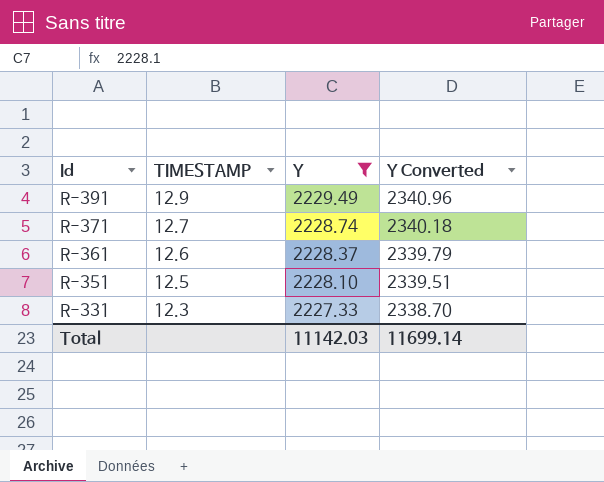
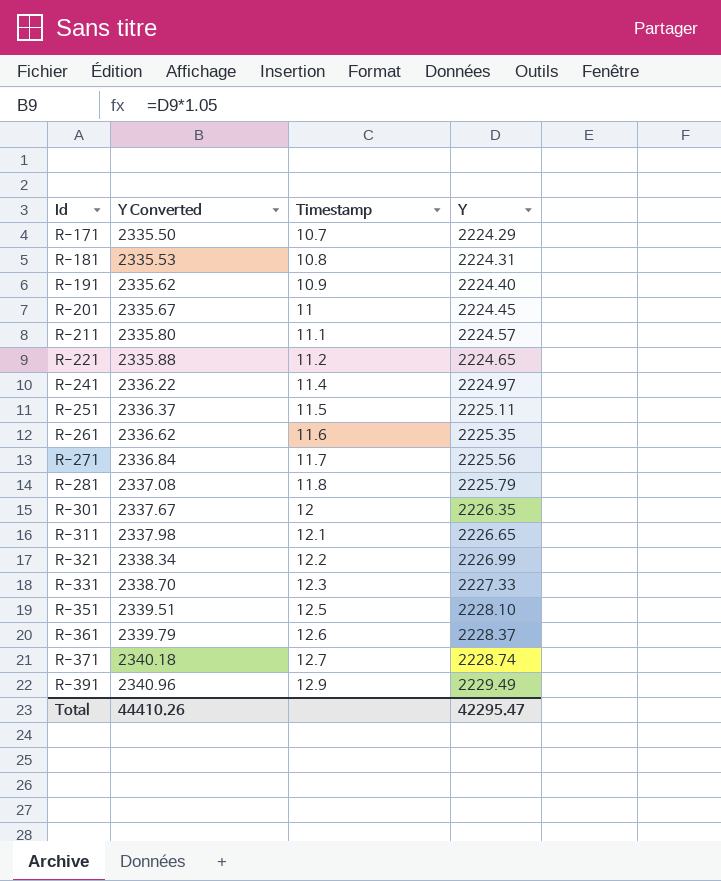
filter: Y >= 2227.33 -> none
row order: Id descending -> Id ascending
column Y Converted | position: 4 -> 2
column name: TIMESTAMP -> Timestamp
Total | Y Converted: 11699.14 -> 44410.26
Total | Y: 11142.03 -> 42295.47

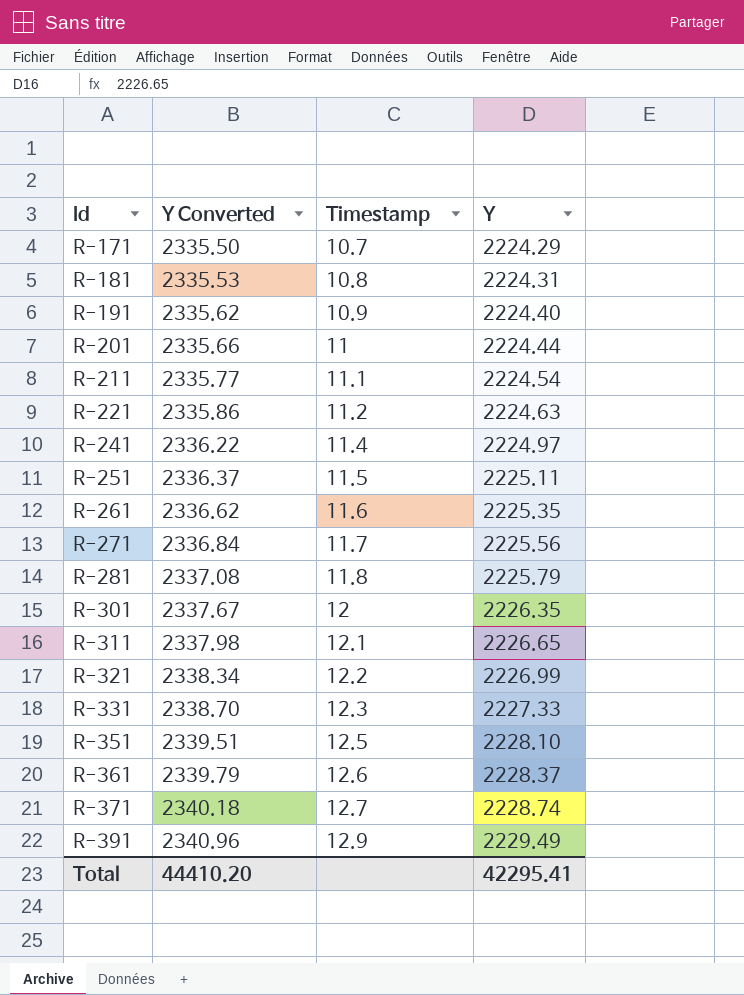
R-201 | Y Converted: 2335.67 -> 2335.66
R-201 | Y: 2224.45 -> 2224.44
R-211 | Y Converted: 2335.80 -> 2335.77
R-211 | Y: 2224.57 -> 2224.54
R-221 | Y Converted: 2335.88 -> 2335.86
R-221 | Y: 2224.65 -> 2224.63
Total | Y Converted: 44410.26 -> 44410.20
Total | Y: 42295.47 -> 42295.41

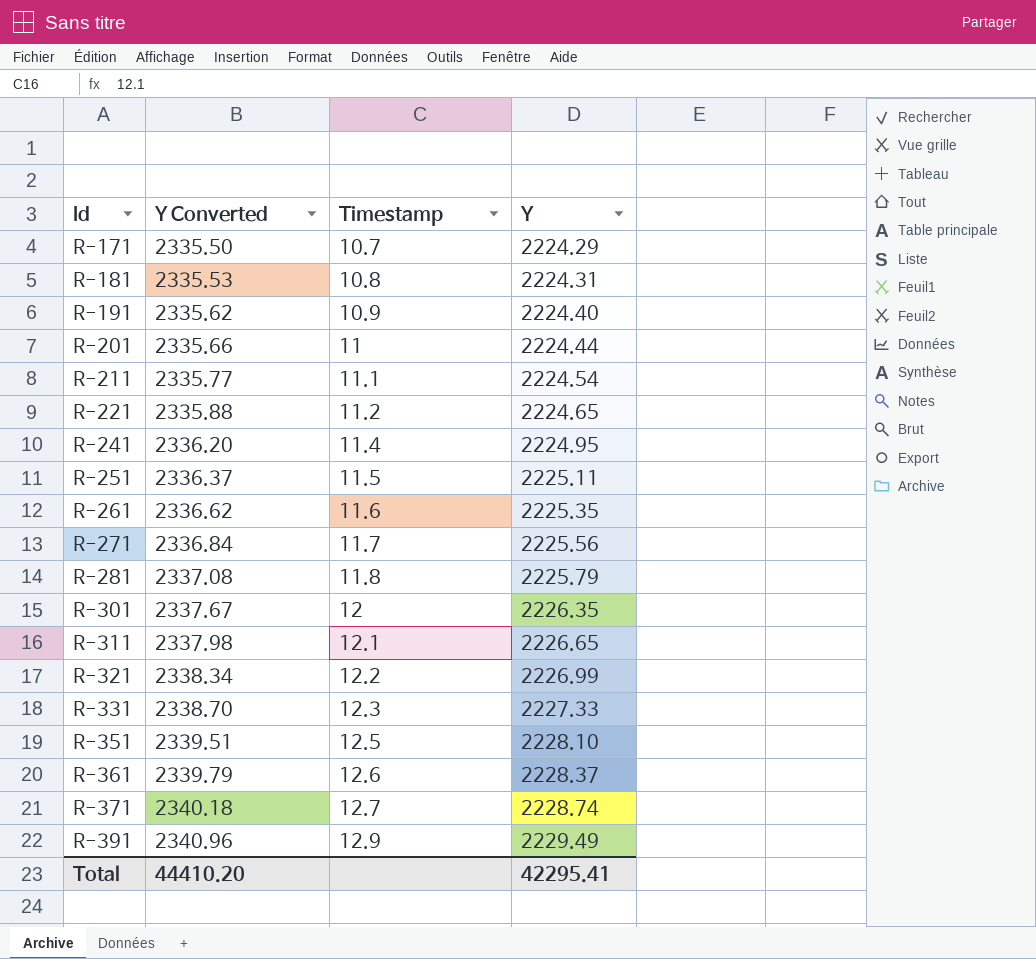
R-221 | Y Converted: 2335.86 -> 2335.88
R-221 | Y: 2224.63 -> 2224.65
R-241 | Y Converted: 2336.22 -> 2336.20
R-241 | Y: 2224.97 -> 2224.95

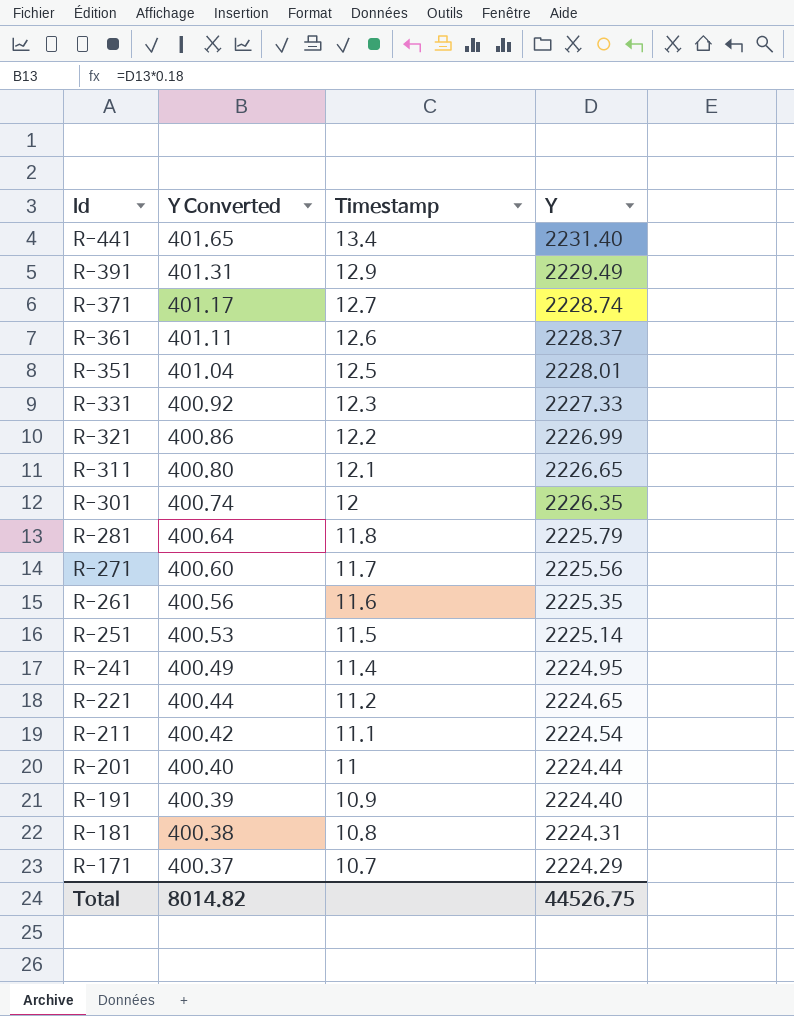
row order: Id ascending -> Id descending
column Y Converted | formula: [Y] * 1.05 -> [Y] * 0.18
row R-441: none -> 401.65 | 13.4 | 2231.40
R-351 | Y: 2228.10 -> 2228.01
R-251 | Y: 2225.11 -> 2225.14
Total | Y Converted: 44410.20 -> 8014.82
Total | Y: 42295.41 -> 44526.75

